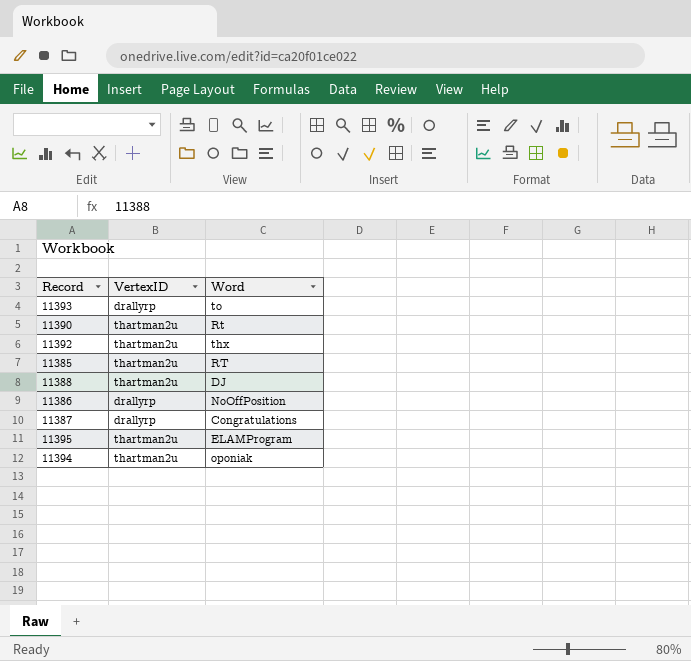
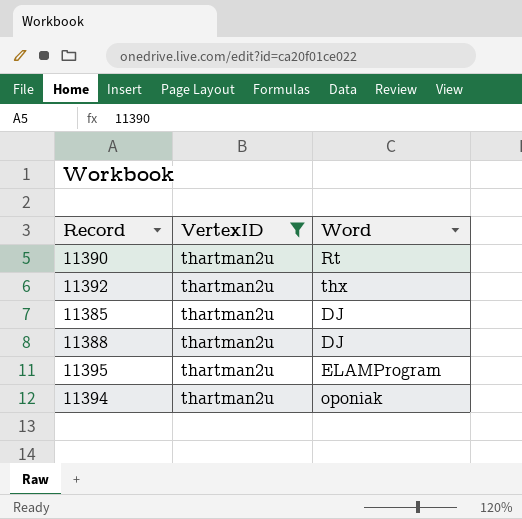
filter: none -> VertexID = thartman2u
11385 | Word: RT -> DJ

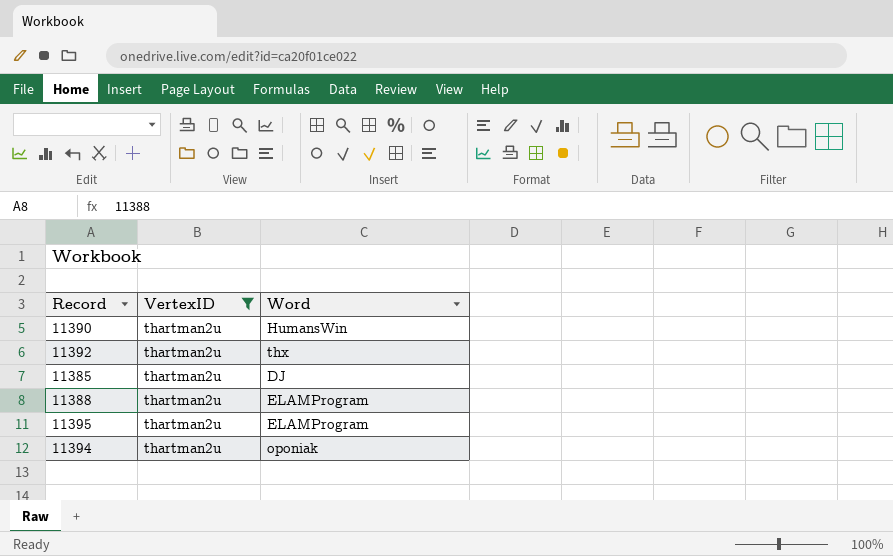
11390 | Word: Rt -> HumansWin
11388 | Word: DJ -> ELAMProgram

